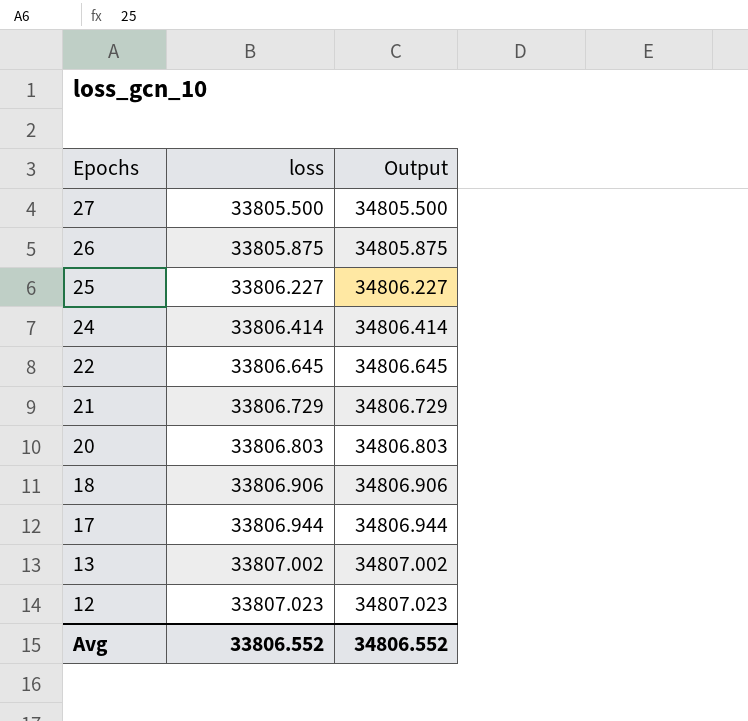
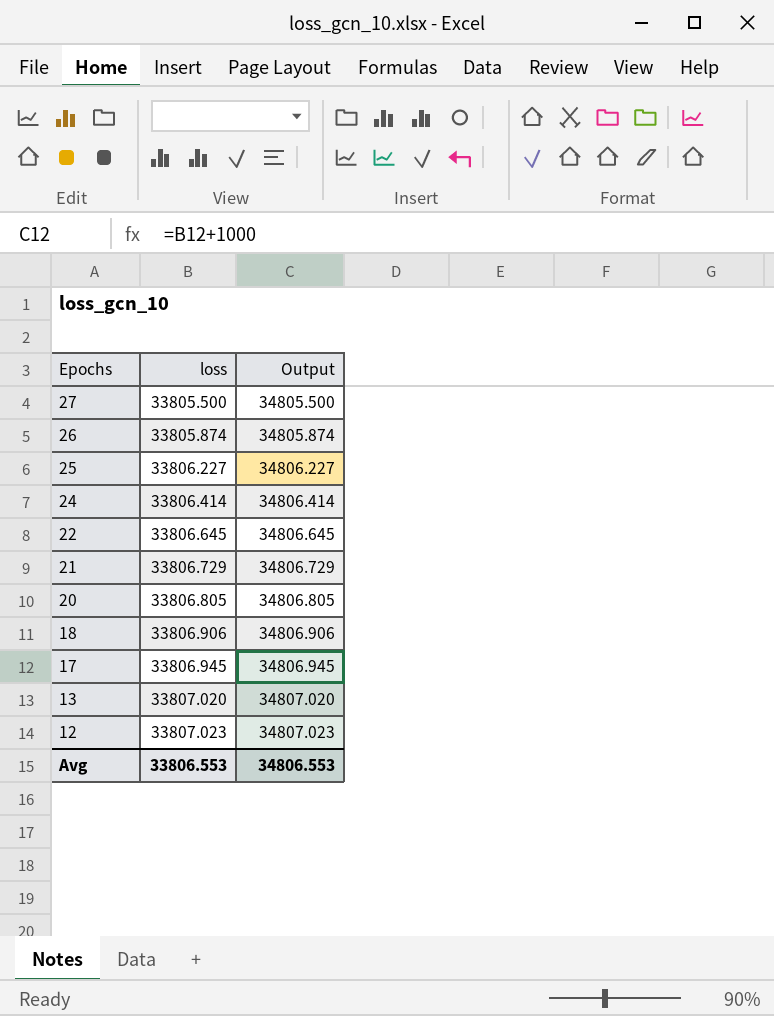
26 | loss: 33805.875 -> 33805.874
26 | Output: 34805.875 -> 34805.874
20 | loss: 33806.803 -> 33806.805
20 | Output: 34806.803 -> 34806.805
17 | loss: 33806.944 -> 33806.945
17 | Output: 34806.944 -> 34806.945
13 | loss: 33807.002 -> 33807.020
13 | Output: 34807.002 -> 34807.020
Avg | loss: 33806.552 -> 33806.553
Avg | Output: 34806.552 -> 34806.553

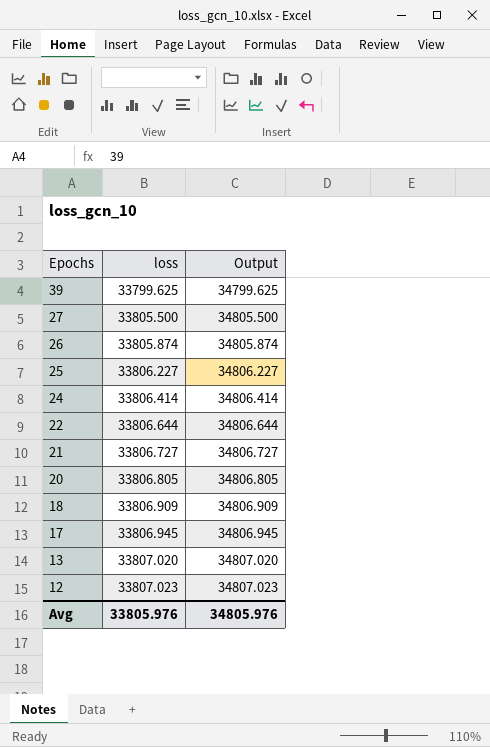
row 39: none -> 33799.625 | 34799.625
22 | loss: 33806.645 -> 33806.644
22 | Output: 34806.645 -> 34806.644
21 | loss: 33806.729 -> 33806.727
21 | Output: 34806.729 -> 34806.727
18 | loss: 33806.906 -> 33806.909
18 | Output: 34806.906 -> 34806.909
Avg | loss: 33806.553 -> 33805.976
Avg | Output: 34806.553 -> 34805.976

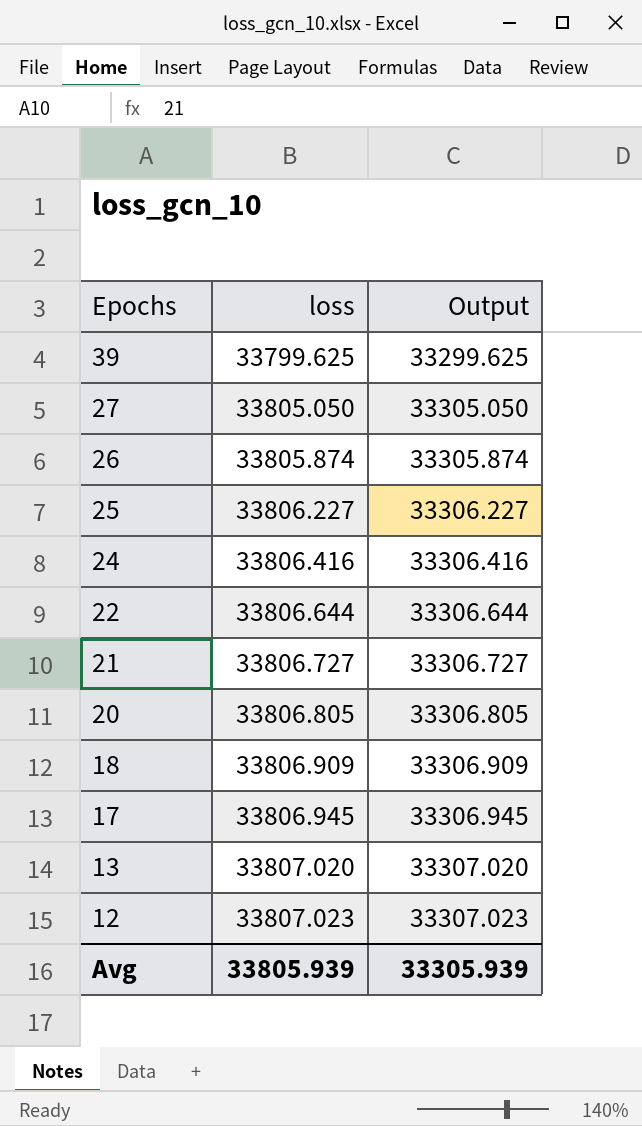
column Output | formula: [loss] + 1000 -> [loss] - 500
27 | loss: 33805.500 -> 33805.050
24 | loss: 33806.414 -> 33806.416
Avg | loss: 33805.976 -> 33805.939
Avg | Output: 34805.976 -> 33305.939

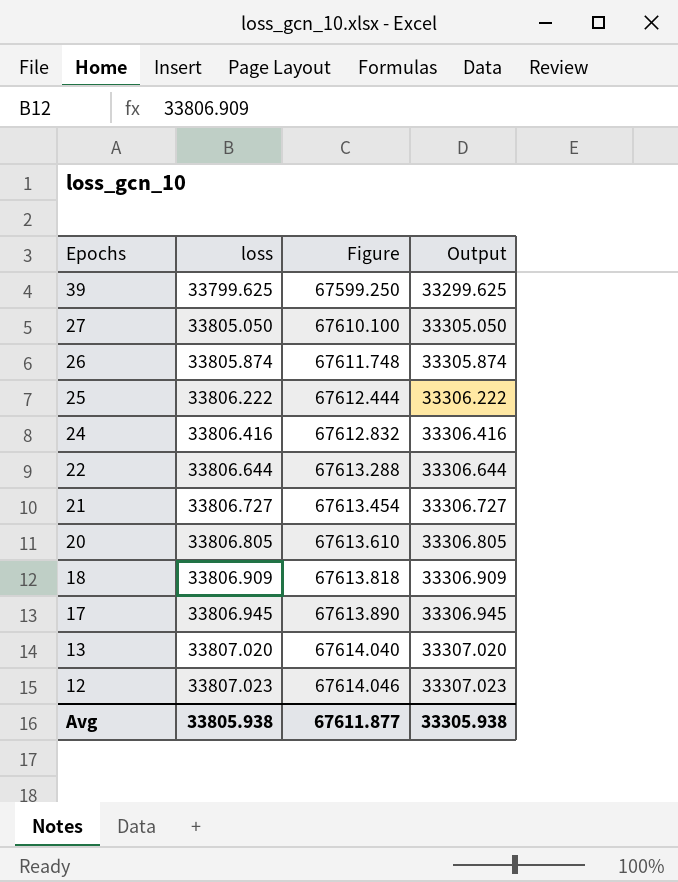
column Figure | formula: none -> [loss] * 2
25 | loss: 33806.227 -> 33806.222
25 | Output: 33306.227 -> 33306.222
Avg | loss: 33805.939 -> 33805.938
Avg | Output: 33305.939 -> 33305.938

